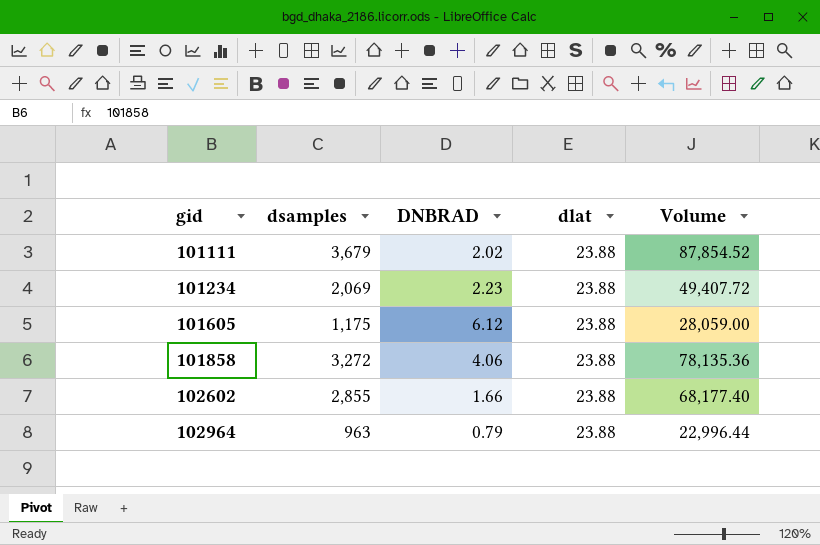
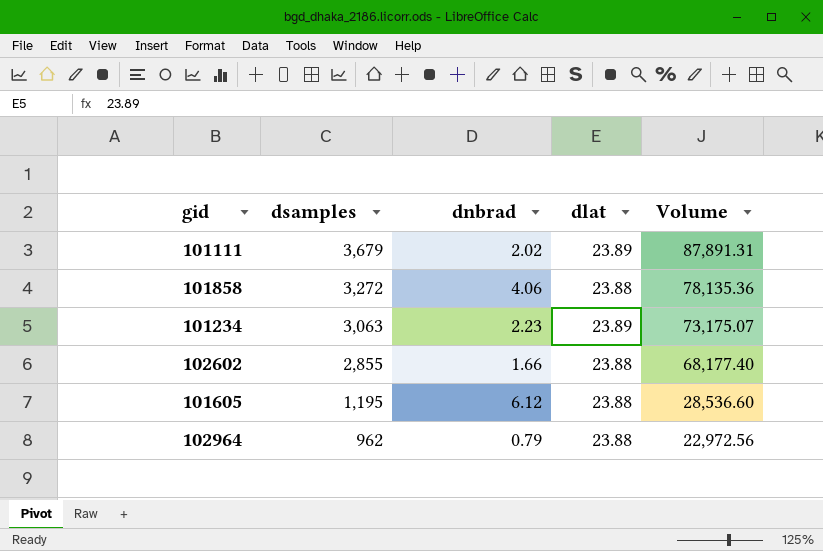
row order: gid ascending -> dsamples descending
column name: DNBRAD -> dnbrad
101111 | dlat: 23.88 -> 23.89
101111 | Volume: 87,854.52 -> 87,891.31
101234 | dsamples: 2,069 -> 3,063
101234 | dlat: 23.88 -> 23.89
101234 | Volume: 49,407.72 -> 73,175.07
101605 | dsamples: 1,175 -> 1,195
101605 | Volume: 28,059.00 -> 28,536.60
102964 | dsamples: 963 -> 962
102964 | Volume: 22,996.44 -> 22,972.56

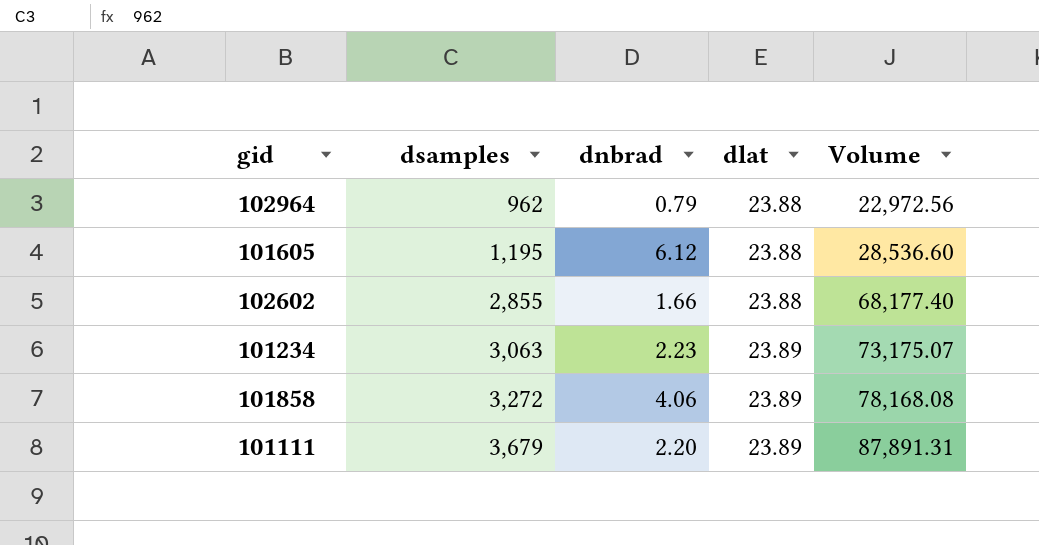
row order: dsamples descending -> dsamples ascending
101858 | dlat: 23.88 -> 23.89
101858 | Volume: 78,135.36 -> 78,168.08
101111 | dnbrad: 2.02 -> 2.20

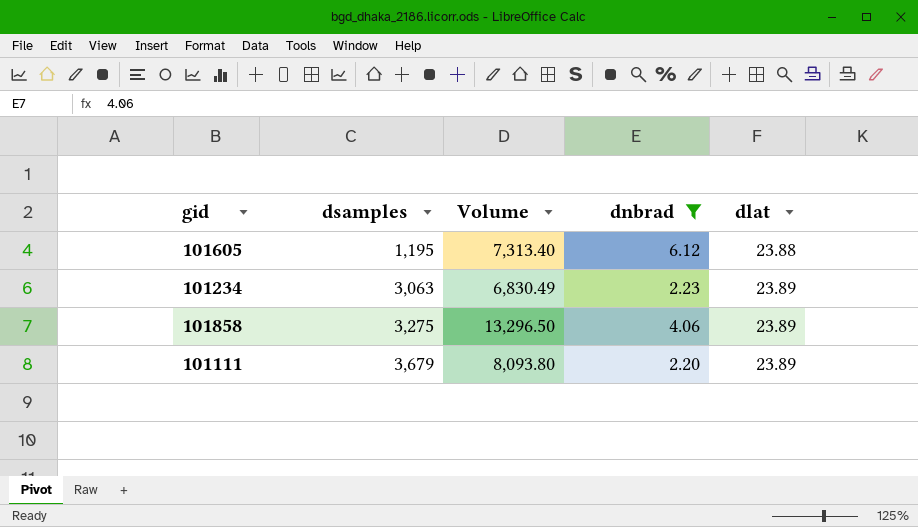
filter: none -> dnbrad >= 2.20
column Volume | formula: [dsamples] * [dlat] -> [dsamples] * [dnbrad]
column Volume | position: 5 -> 3
101858 | dsamples: 3,272 -> 3,275

